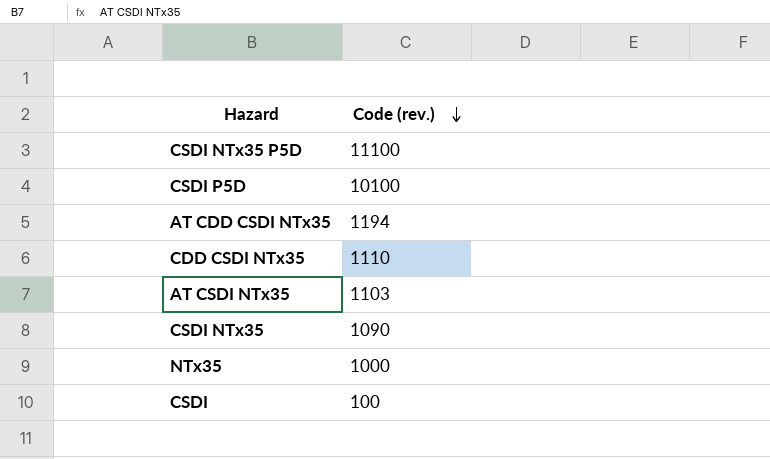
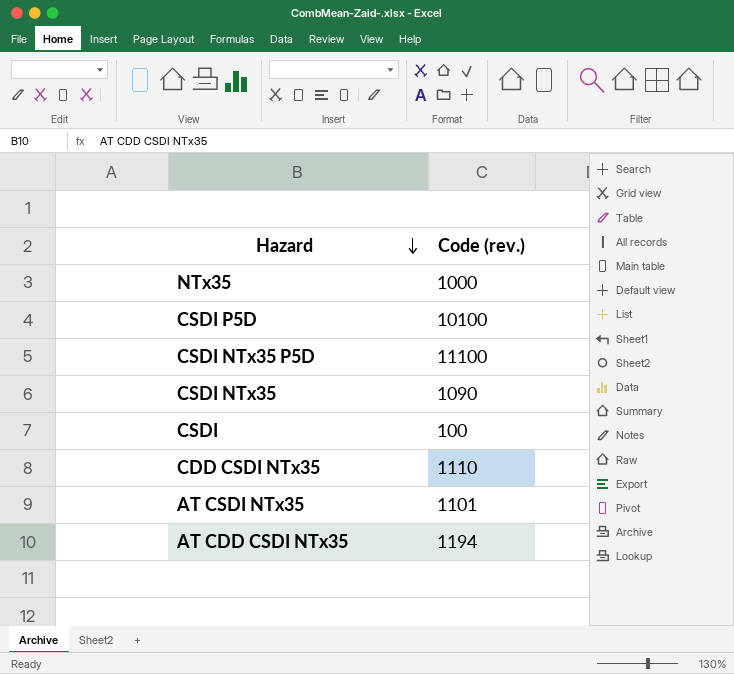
row order: Code (rev.) descending -> Hazard descending
AT CSDI NTx35 | Code (rev.): 1103 -> 1101

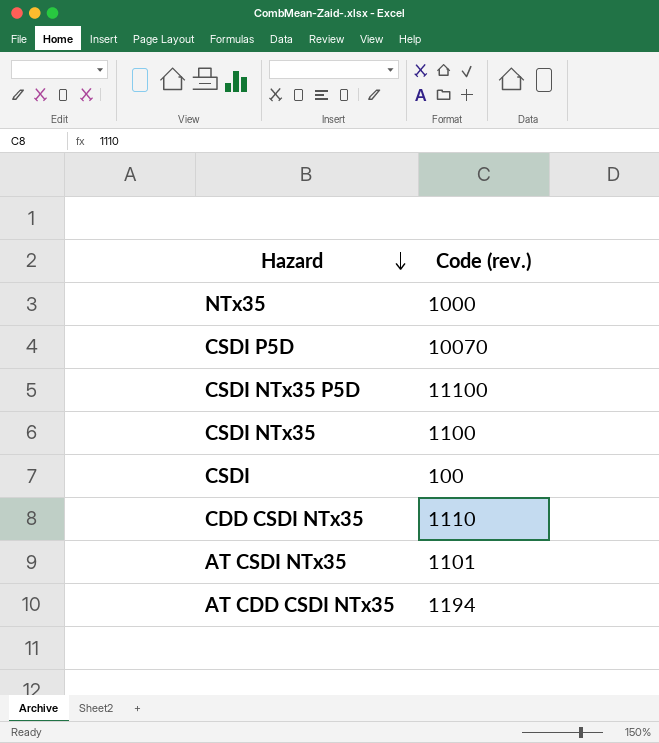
CSDI P5D | Code (rev.): 10100 -> 10070
CSDI NTx35 | Code (rev.): 1090 -> 1100

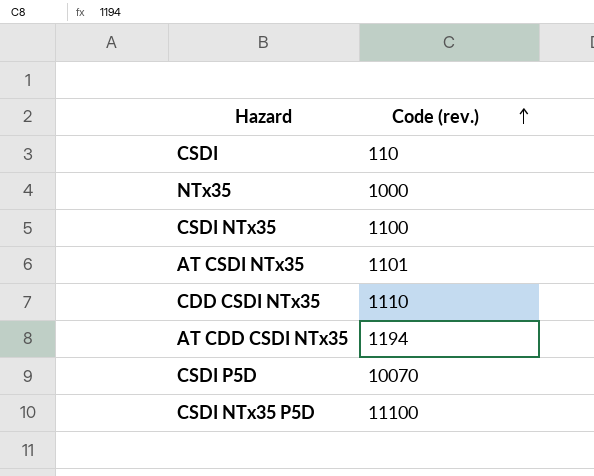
row order: Hazard descending -> Code (rev.) ascending
CSDI | Code (rev.): 100 -> 110

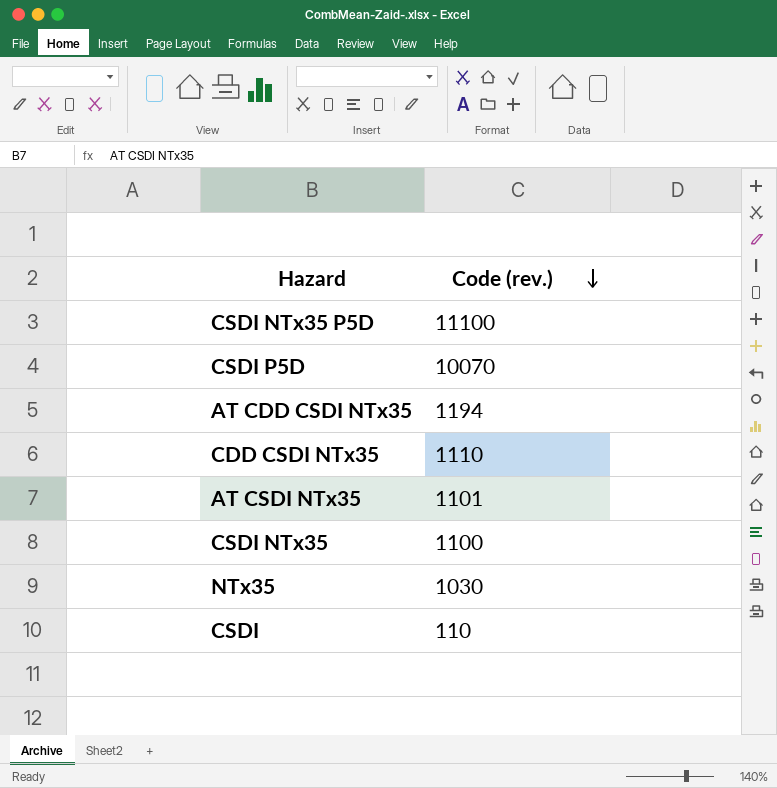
row order: Code (rev.) ascending -> Code (rev.) descending
NTx35 | Code (rev.): 1000 -> 1030

